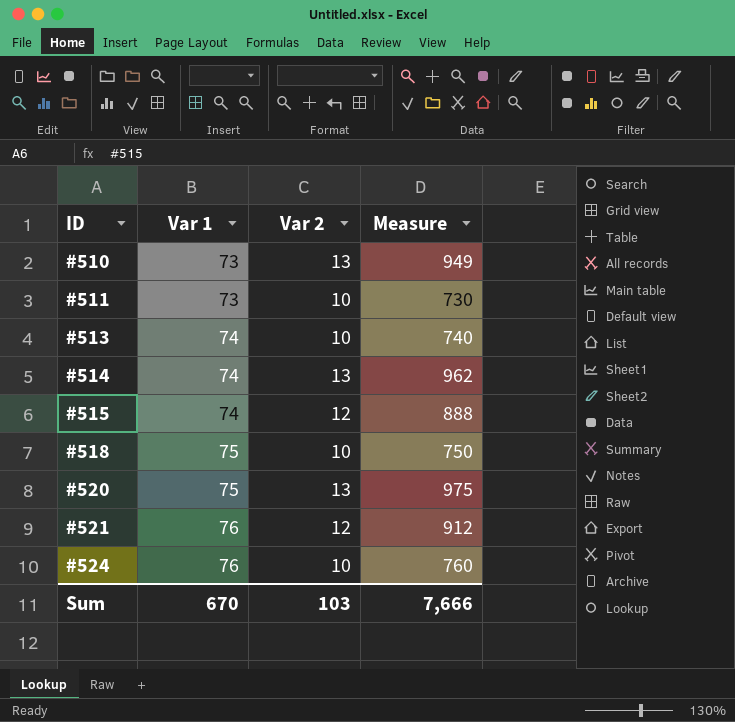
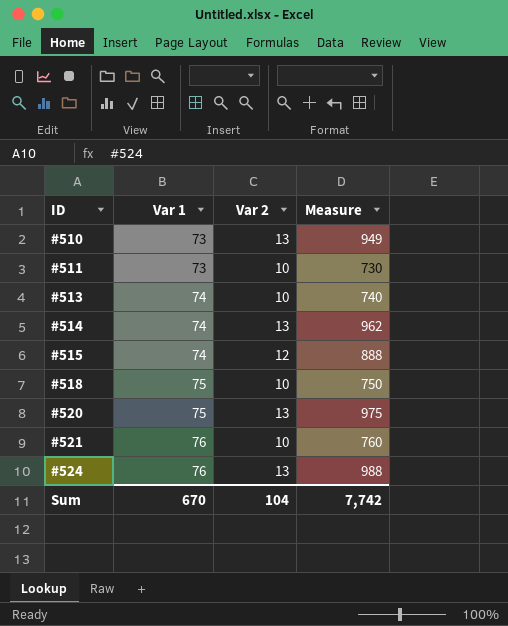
#521 | Var 2: 12 -> 10
#521 | Measure: 912 -> 760
#524 | Var 2: 10 -> 13
#524 | Measure: 760 -> 988
Sum | Var 2: 103 -> 104
Sum | Measure: 7,666 -> 7,742

